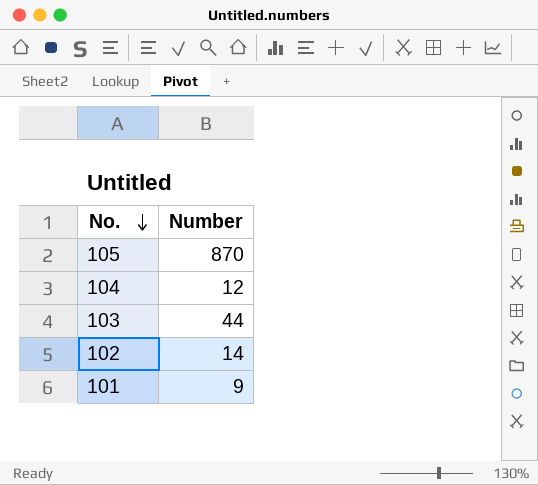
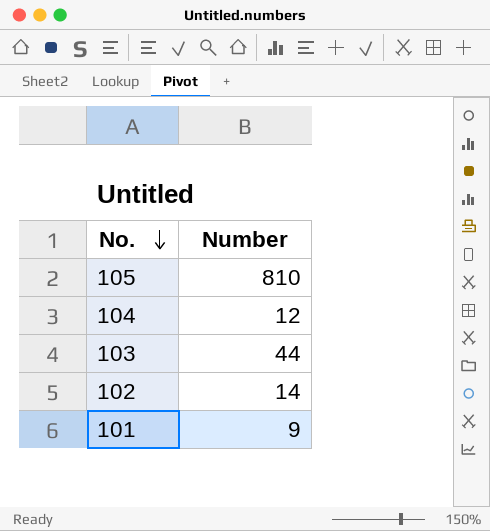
105 | Number: 870 -> 810

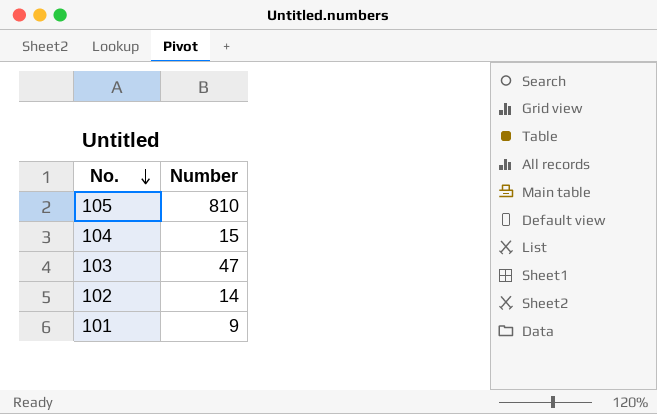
104 | Number: 12 -> 15
103 | Number: 44 -> 47

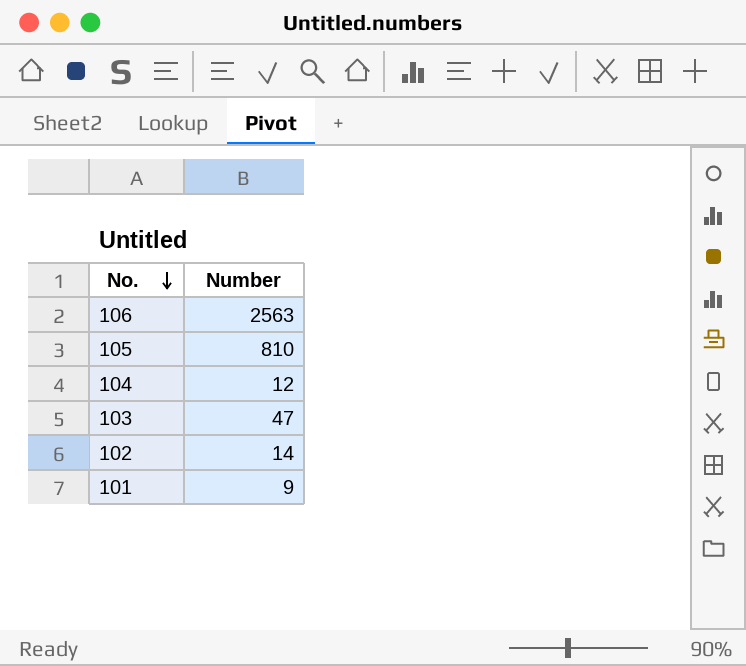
row 106: none -> 2563
104 | Number: 15 -> 12

